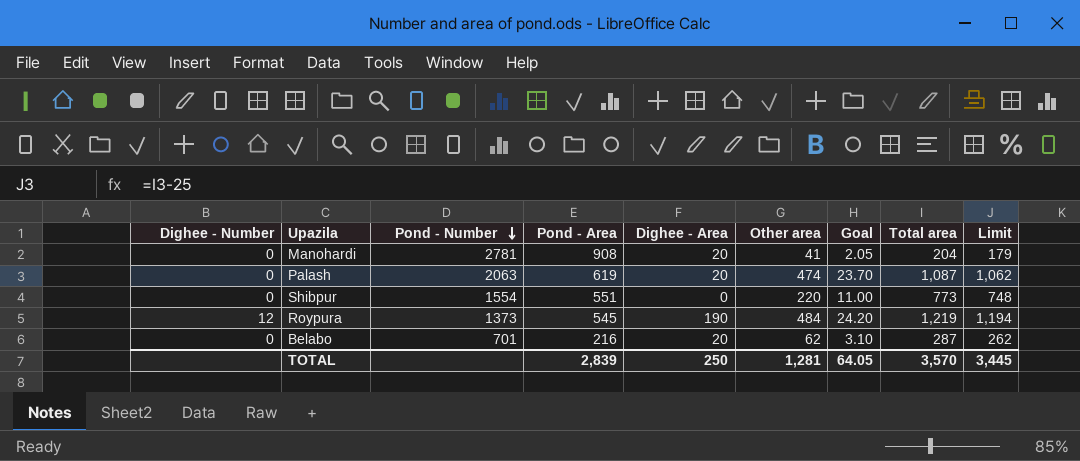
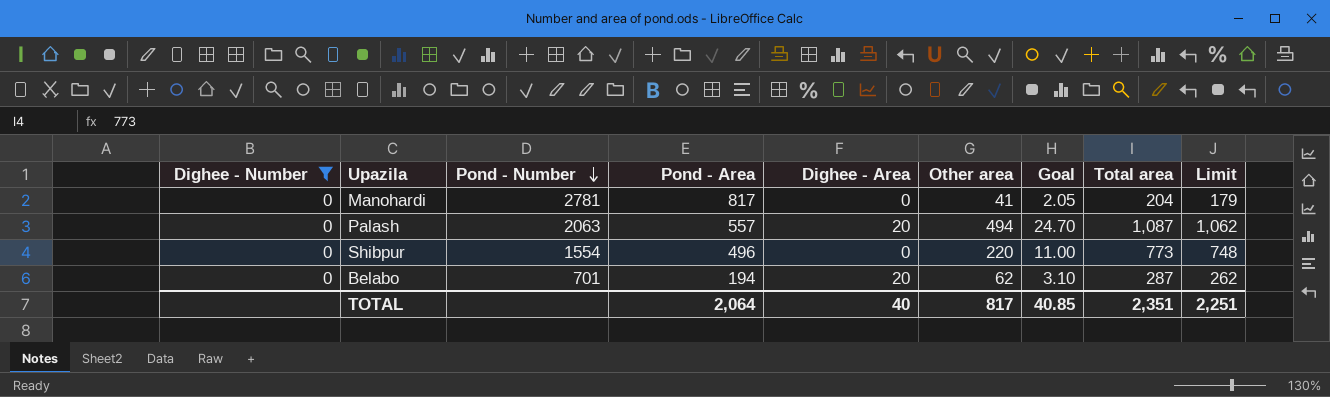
filter: none -> Dighee - Number = 0
Manohardi | Pond - Area: 908 -> 817
Manohardi | Dighee - Area: 20 -> 0
Palash | Pond - Area: 619 -> 557
Palash | Other area: 474 -> 494
Palash | Goal: 23.70 -> 24.70
Shibpur | Pond - Area: 551 -> 496
Belabo | Pond - Area: 216 -> 194
TOTAL | Pond - Area: 2,839 -> 2,064
TOTAL | Dighee - Area: 250 -> 40
TOTAL | Other area: 1,281 -> 817
TOTAL | Goal: 64.05 -> 40.85
TOTAL | Total area: 3,570 -> 2,351
TOTAL | Limit: 3,445 -> 2,251

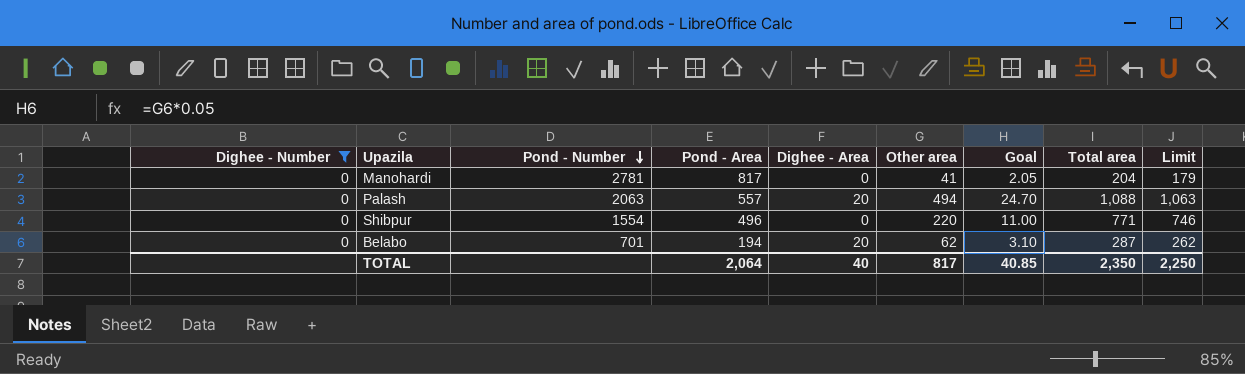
Palash | Total area: 1,087 -> 1,088
Palash | Limit: 1,062 -> 1,063
Shibpur | Total area: 773 -> 771
Shibpur | Limit: 748 -> 746
TOTAL | Total area: 2,351 -> 2,350
TOTAL | Limit: 2,251 -> 2,250

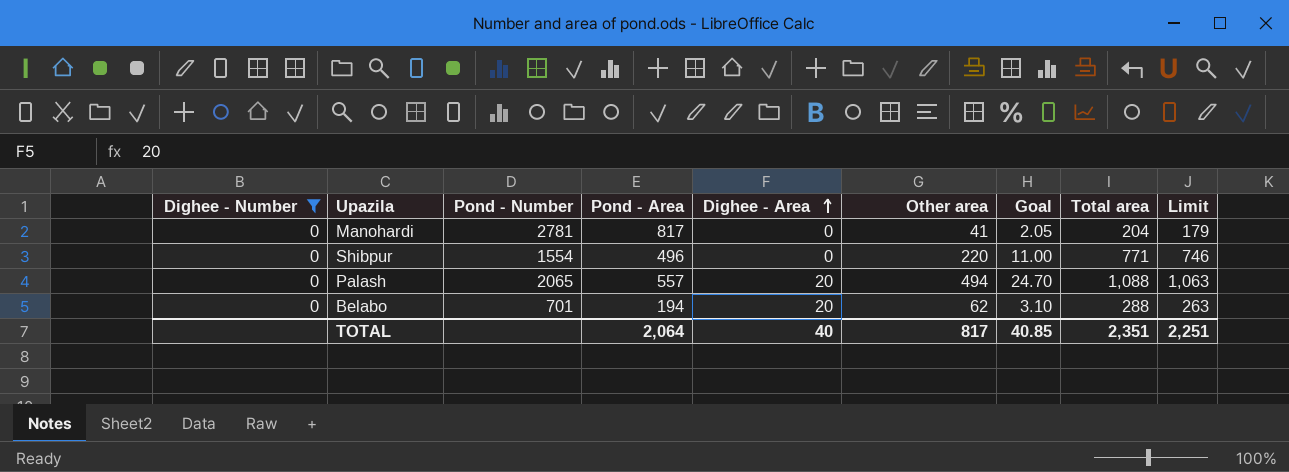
row order: Pond - Number descending -> Dighee - Area ascending
Palash | Pond - Number: 2063 -> 2065
Belabo | Total area: 287 -> 288
Belabo | Limit: 262 -> 263
TOTAL | Total area: 2,350 -> 2,351
TOTAL | Limit: 2,250 -> 2,251

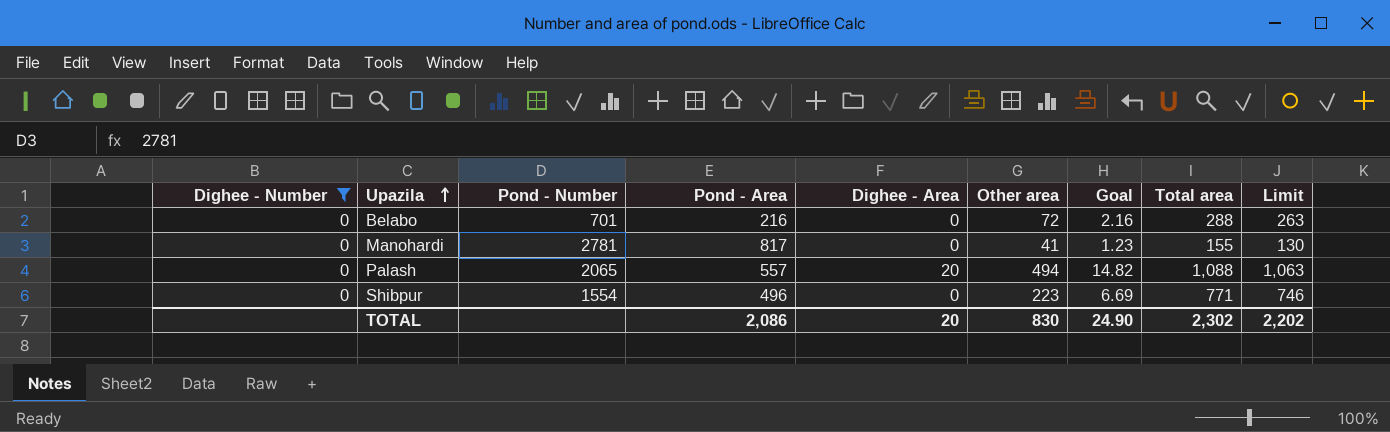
row order: Dighee - Area ascending -> Upazila ascending
column Goal | formula: [Other area] * 0.05 -> [Other area] * 0.03
Belabo | Pond - Area: 194 -> 216
Belabo | Dighee - Area: 20 -> 0
Belabo | Other area: 62 -> 72
Manohardi | Total area: 204 -> 155
Manohardi | Limit: 179 -> 130
Shibpur | Other area: 220 -> 223
TOTAL | Pond - Area: 2,064 -> 2,086
TOTAL | Dighee - Area: 40 -> 20
TOTAL | Other area: 817 -> 830
TOTAL | Goal: 40.85 -> 24.90
TOTAL | Total area: 2,351 -> 2,302
TOTAL | Limit: 2,251 -> 2,202

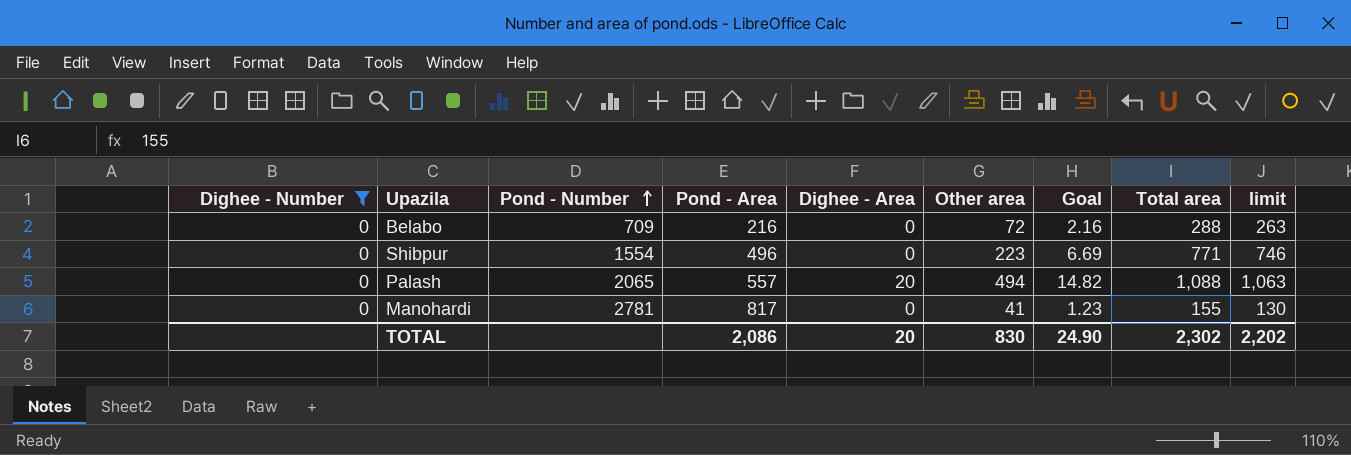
row order: Upazila ascending -> Pond - Number ascending
column name: Limit -> limit
Belabo | Pond - Number: 701 -> 709

